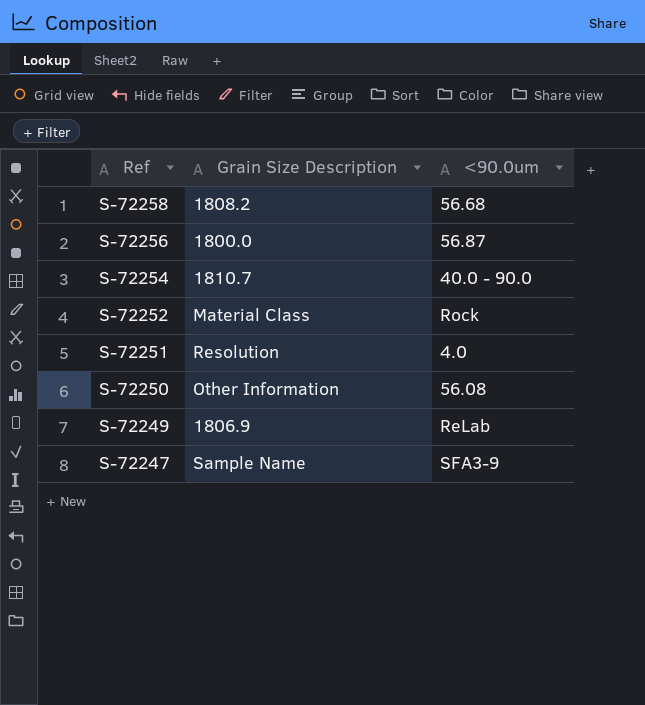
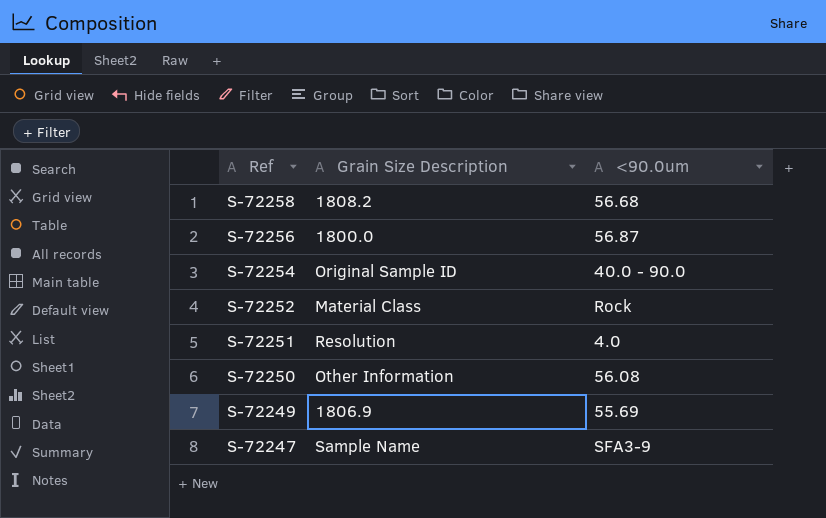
S-72254 | Grain Size Description: 1810.7 -> Original Sample ID
S-72249 | <90.0um: ReLab -> 55.69

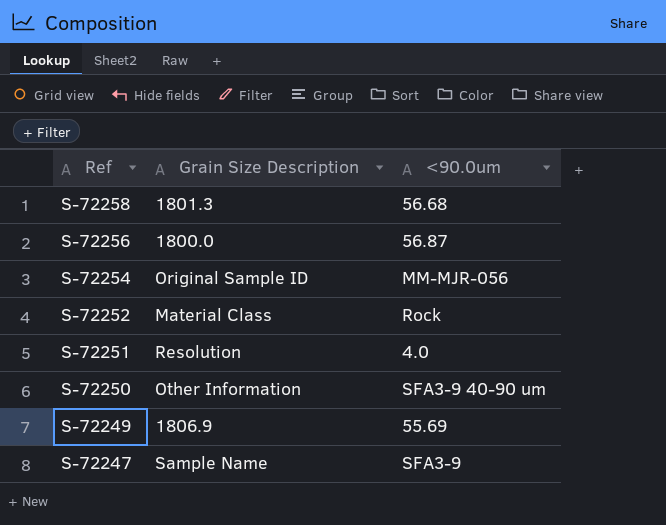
S-72258 | Grain Size Description: 1808.2 -> 1801.3
S-72254 | <90.0um: 40.0 - 90.0 -> MM-MJR-056
S-72250 | <90.0um: 56.08 -> SFA3-9 40-90 um

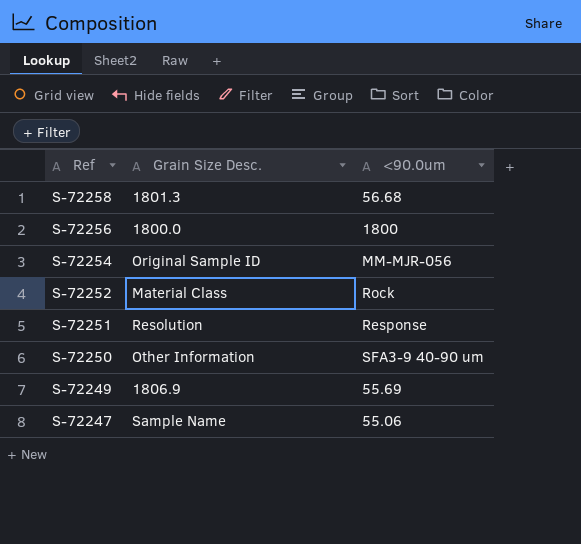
column name: Grain Size Description -> Grain Size Desc.
S-72256 | <90.0um: 56.87 -> 1800
S-72251 | <90.0um: 4.0 -> Response
S-72247 | <90.0um: SFA3-9 -> 55.06

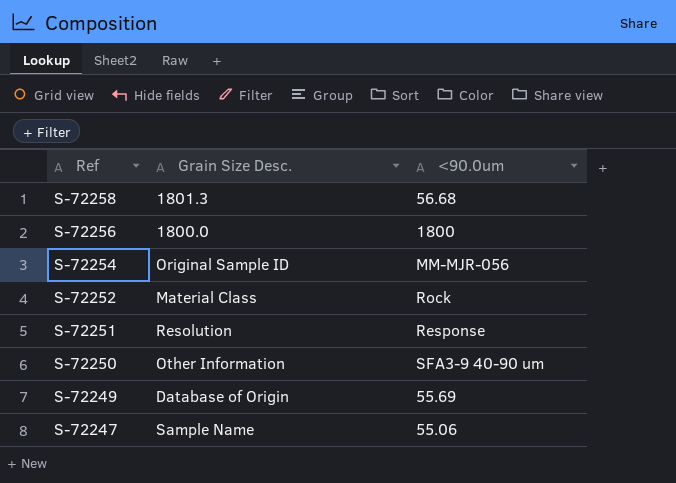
S-72249 | Grain Size Desc.: 1806.9 -> Database of Origin

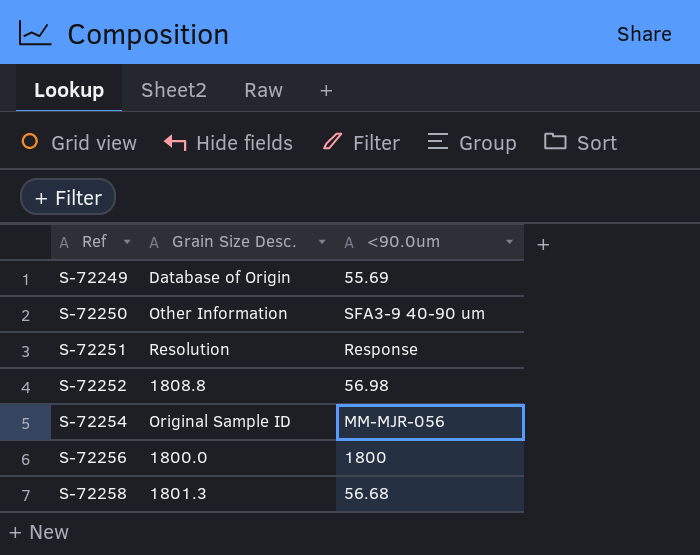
row order: Ref descending -> Ref ascending
row S-72247: Sample Name | 55.06 -> none
S-72252 | Grain Size Desc.: Material Class -> 1808.8
S-72252 | <90.0um: Rock -> 56.98

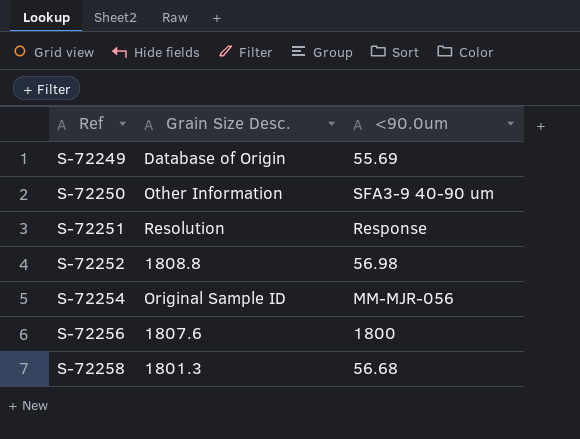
S-72256 | Grain Size Desc.: 1800.0 -> 1807.6

